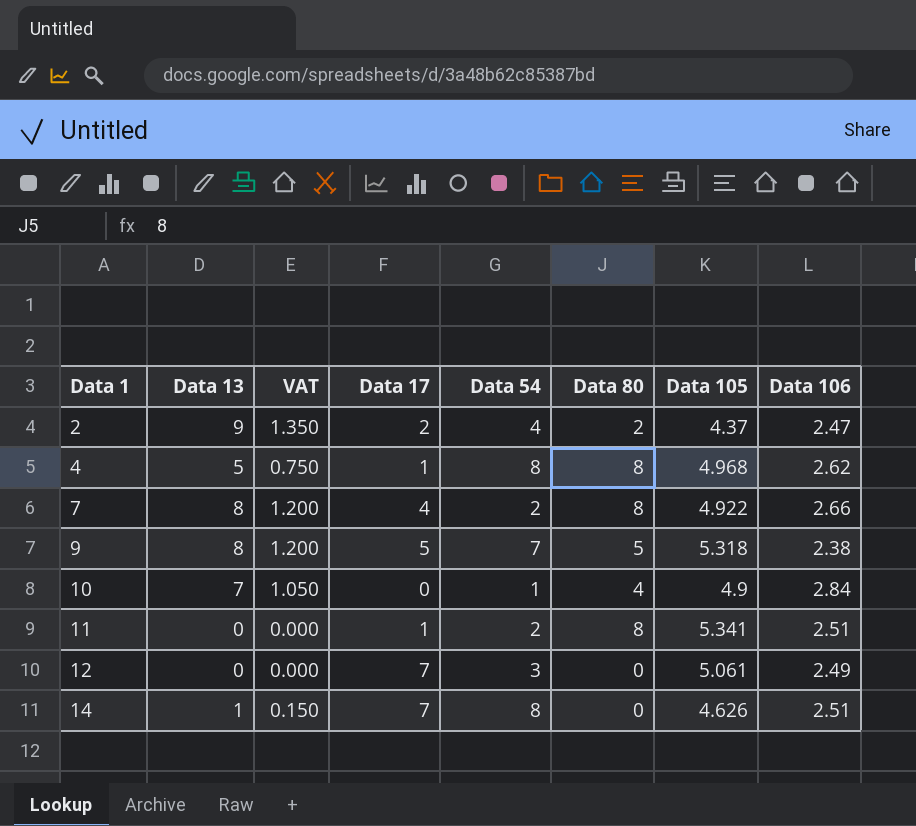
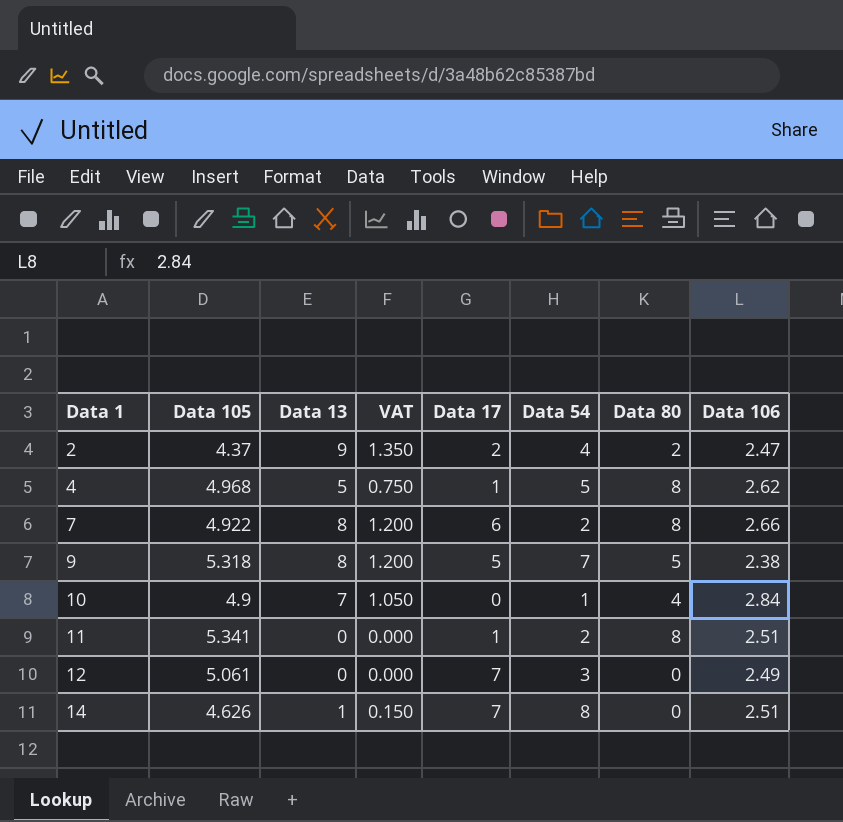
column Data 105 | position: 7 -> 2
4 | Data 54: 8 -> 5
7 | Data 17: 4 -> 6

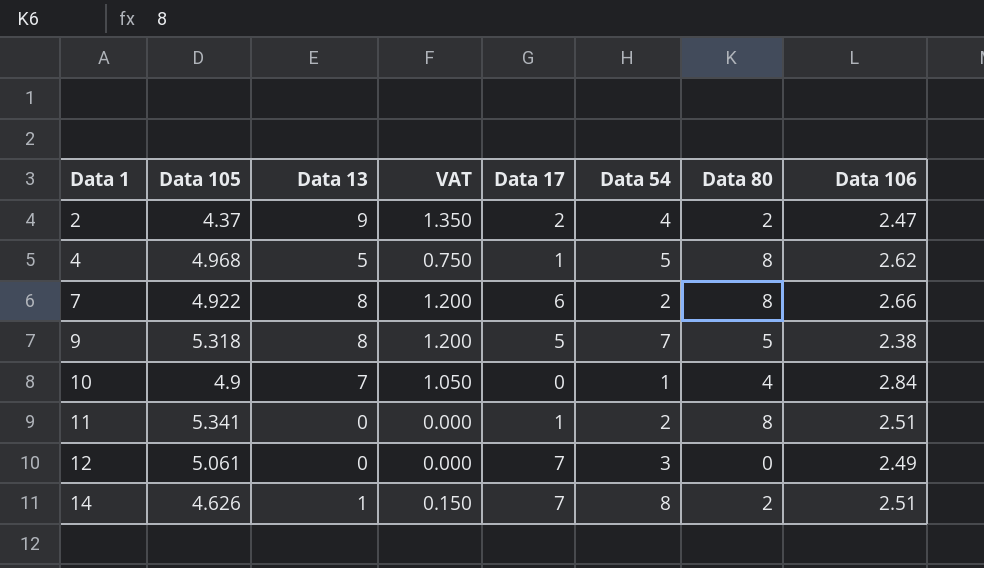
14 | Data 80: 0 -> 2

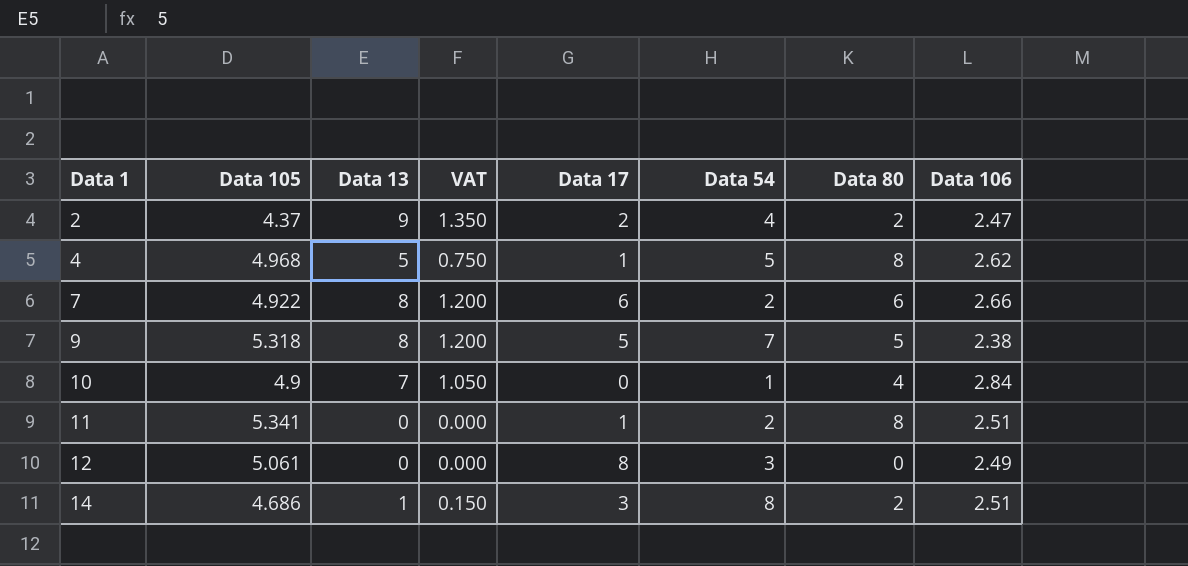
7 | Data 80: 8 -> 6
12 | Data 17: 7 -> 8
14 | Data 105: 4.626 -> 4.686
14 | Data 17: 7 -> 3

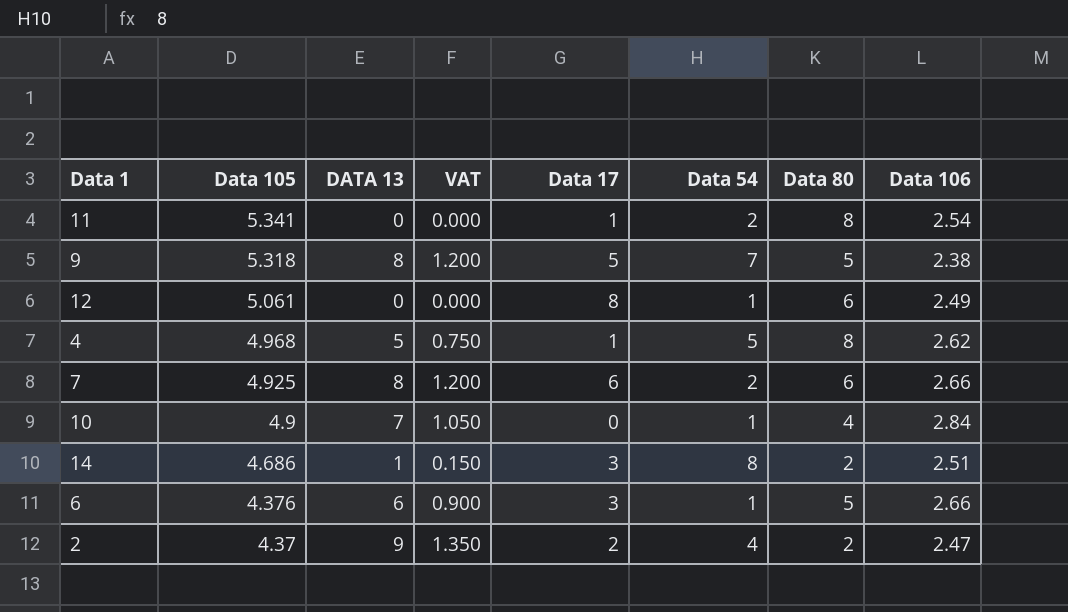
row order: Data 1 ascending -> Data 105 descending
column name: Data 13 -> DATA 13
11 | Data 106: 2.51 -> 2.54
12 | Data 54: 3 -> 1
12 | Data 80: 0 -> 6
7 | Data 105: 4.922 -> 4.925
row 6: none -> 4.376 | 6 | 0.900 | 3 | 1 | 5 | 2.66

